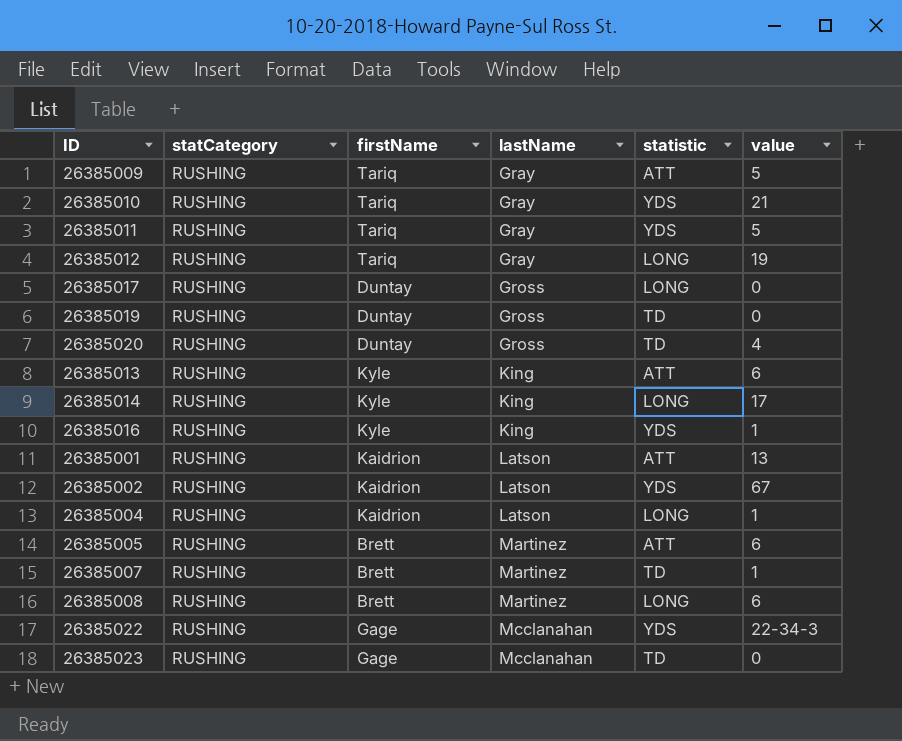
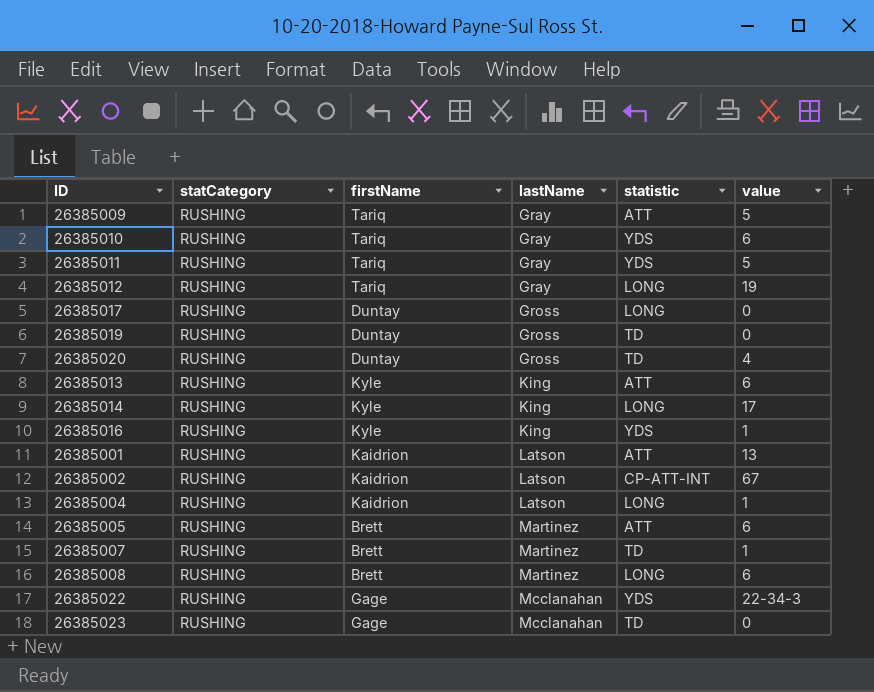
26385010 | value: 21 -> 6
26385002 | statistic: YDS -> CP-ATT-INT

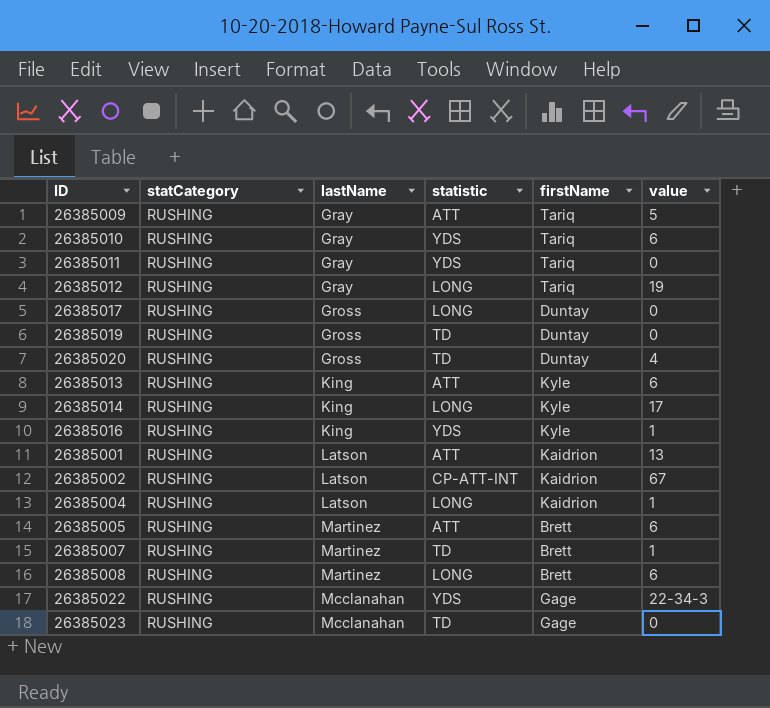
column firstName | position: 3 -> 5
26385011 | value: 5 -> 0

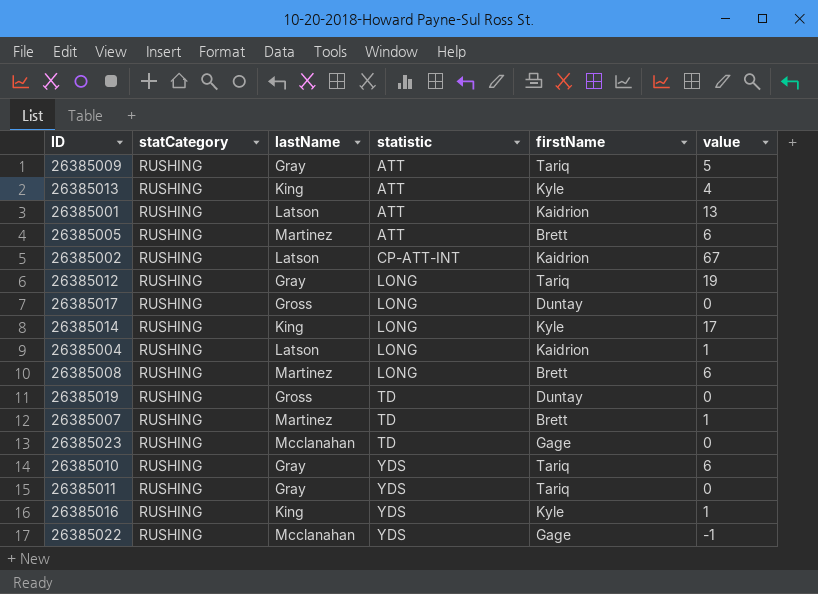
row order: lastName ascending -> statistic ascending
row 26385020: RUSHING | Gross | TD | Duntay | 4 -> none
26385013 | value: 6 -> 4
26385022 | value: 22-34-3 -> -1

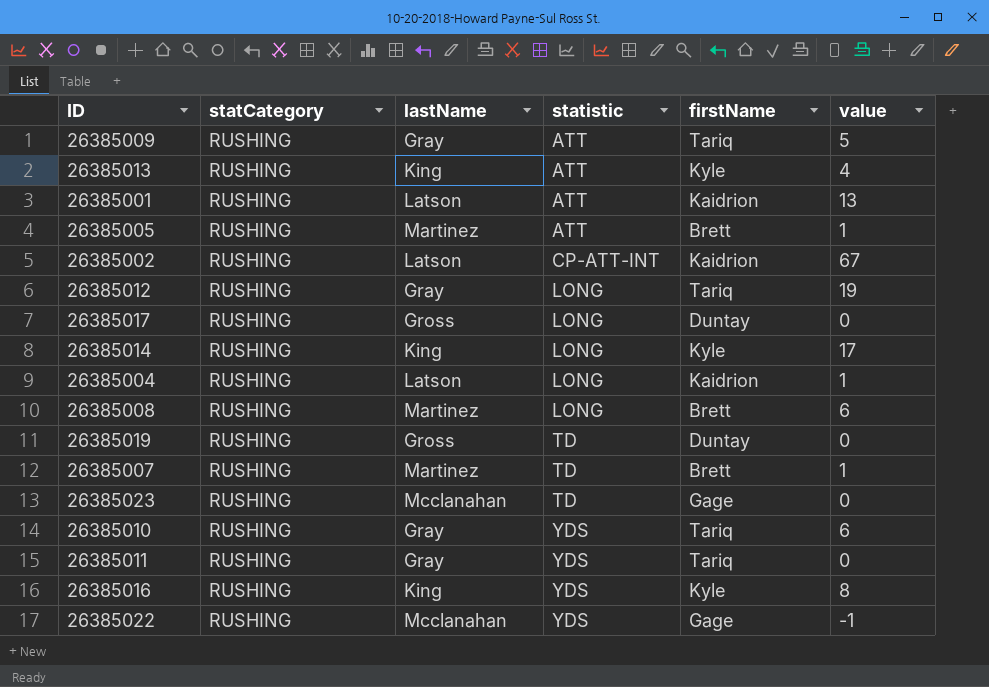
26385005 | value: 6 -> 1
26385016 | value: 1 -> 8

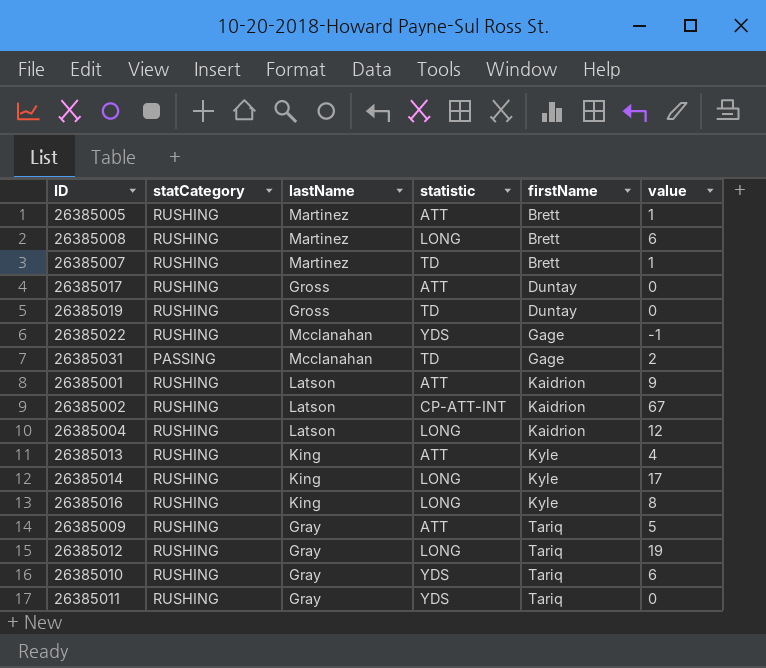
row order: statistic ascending -> firstName ascending
row 26385023: RUSHING | Mcclanahan | TD | Gage | 0 -> none
26385017 | statistic: LONG -> ATT
row 26385031: none -> PASSING | Mcclanahan | TD | Gage | 2
26385001 | value: 13 -> 9
26385004 | value: 1 -> 12
26385016 | statistic: YDS -> LONG

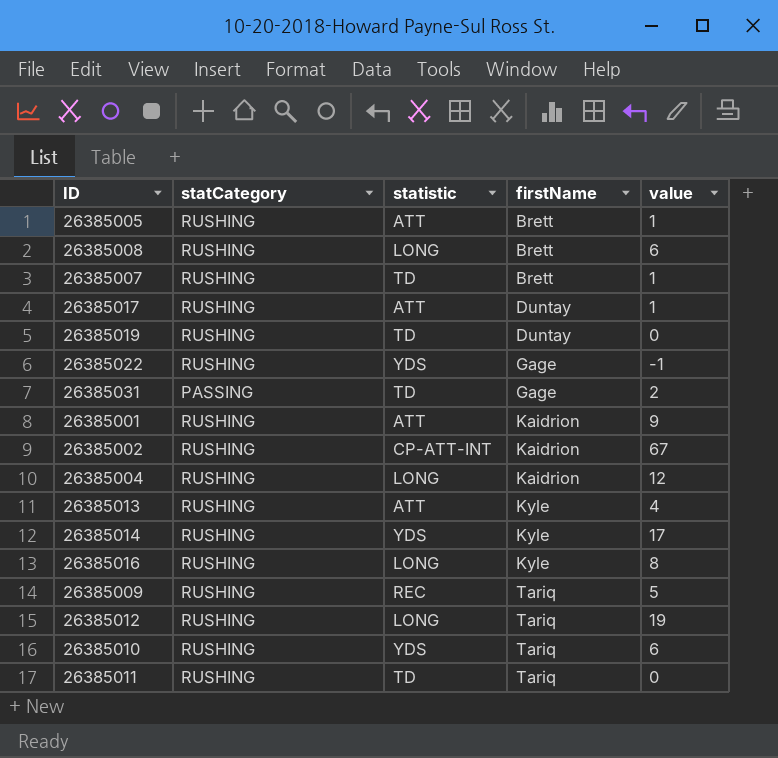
column lastName | position: 3 -> none
26385017 | value: 0 -> 1
26385014 | statistic: LONG -> YDS
26385009 | statistic: ATT -> REC
26385011 | statistic: YDS -> TD

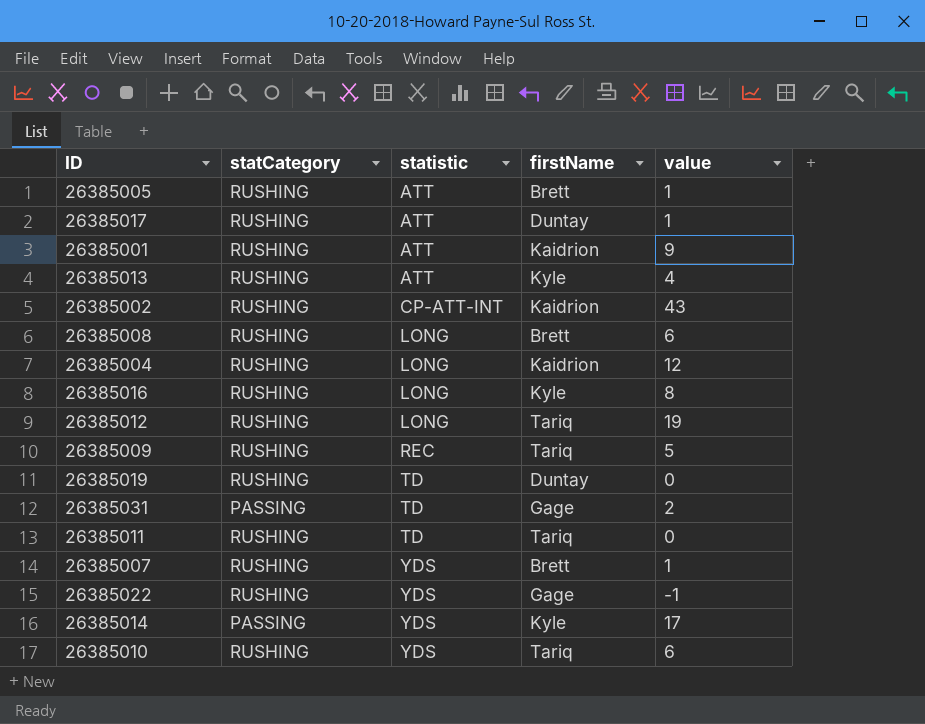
row order: firstName ascending -> statistic ascending
26385002 | value: 67 -> 43
26385007 | statistic: TD -> YDS
26385014 | statCategory: RUSHING -> PASSING

